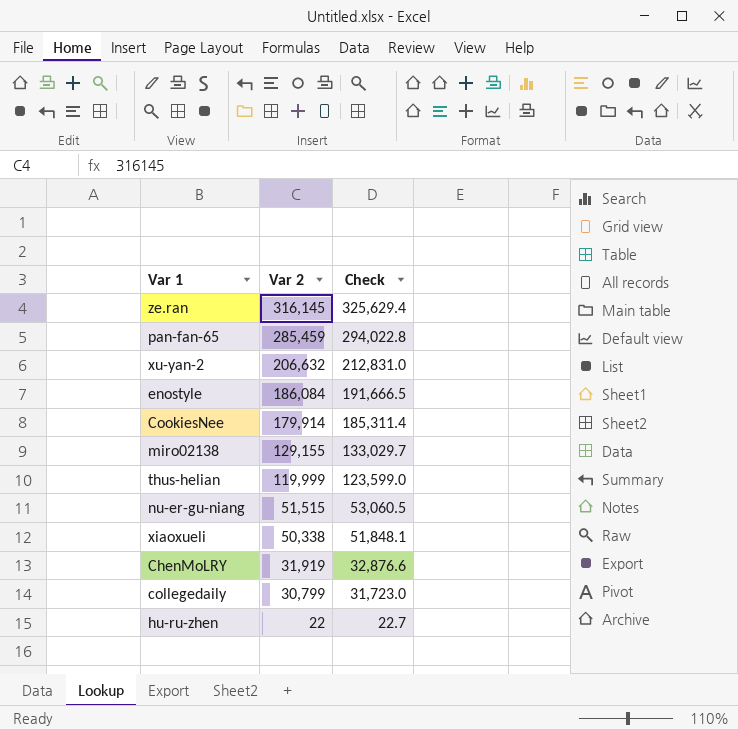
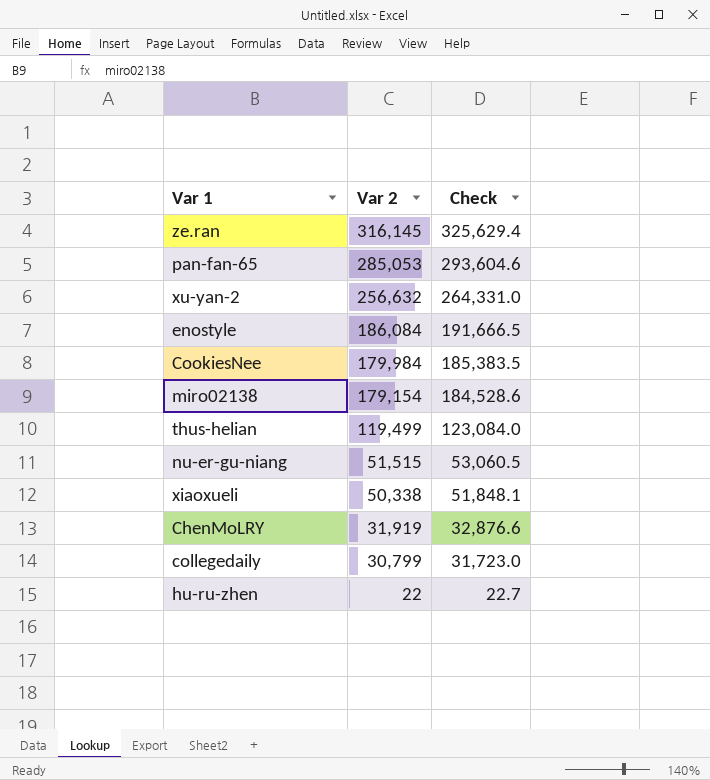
pan-fan-65 | Var 2: 285,459 -> 285,053
pan-fan-65 | Check: 294,022.8 -> 293,604.6
xu-yan-2 | Var 2: 206,632 -> 256,632
xu-yan-2 | Check: 212,831.0 -> 264,331.0
CookiesNee | Var 2: 179,914 -> 179,984
CookiesNee | Check: 185,311.4 -> 185,383.5
miro02138 | Var 2: 129,155 -> 179,154
miro02138 | Check: 133,029.7 -> 184,528.6
thus-helian | Var 2: 119,999 -> 119,499
thus-helian | Check: 123,599.0 -> 123,084.0

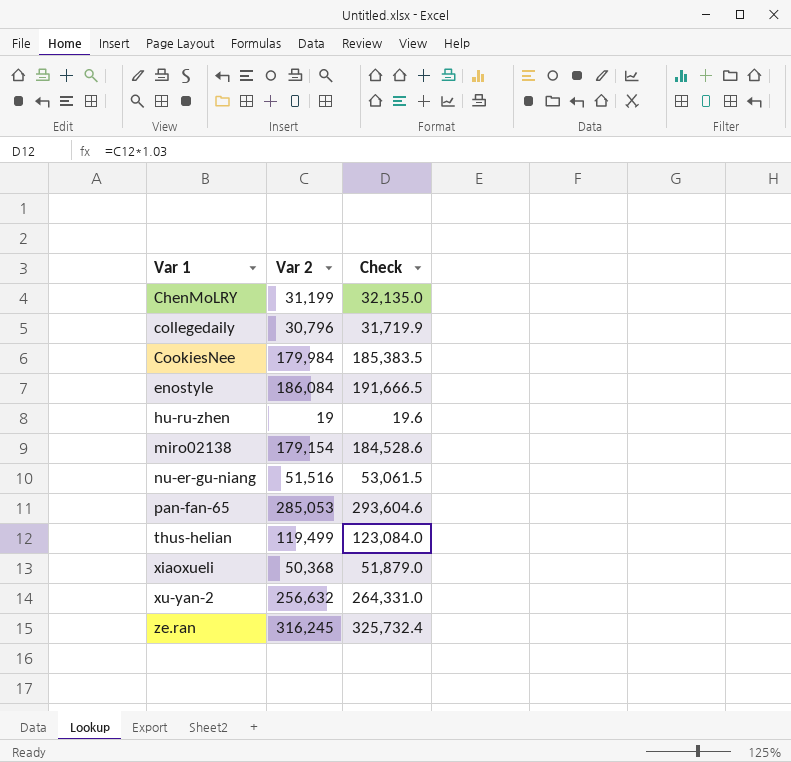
row order: Var 2 descending -> Var 1 ascending
ChenMoLRY | Var 2: 31,919 -> 31,199
ChenMoLRY | Check: 32,876.6 -> 32,135.0
collegedaily | Var 2: 30,799 -> 30,796
collegedaily | Check: 31,723.0 -> 31,719.9
hu-ru-zhen | Var 2: 22 -> 19
hu-ru-zhen | Check: 22.7 -> 19.6
nu-er-gu-niang | Var 2: 51,515 -> 51,516
nu-er-gu-niang | Check: 53,060.5 -> 53,061.5
xiaoxueli | Var 2: 50,338 -> 50,368
xiaoxueli | Check: 51,848.1 -> 51,879.0
ze.ran | Var 2: 316,145 -> 316,245
ze.ran | Check: 325,629.4 -> 325,732.4

